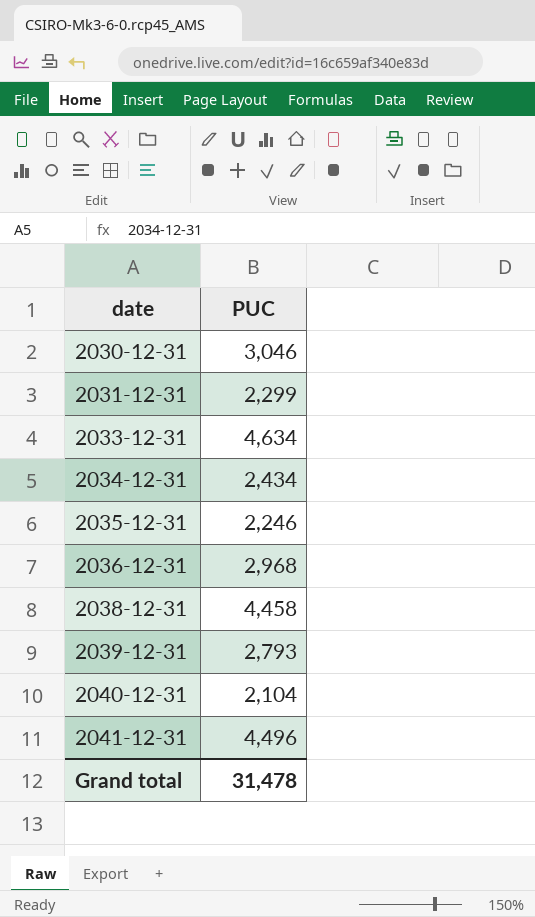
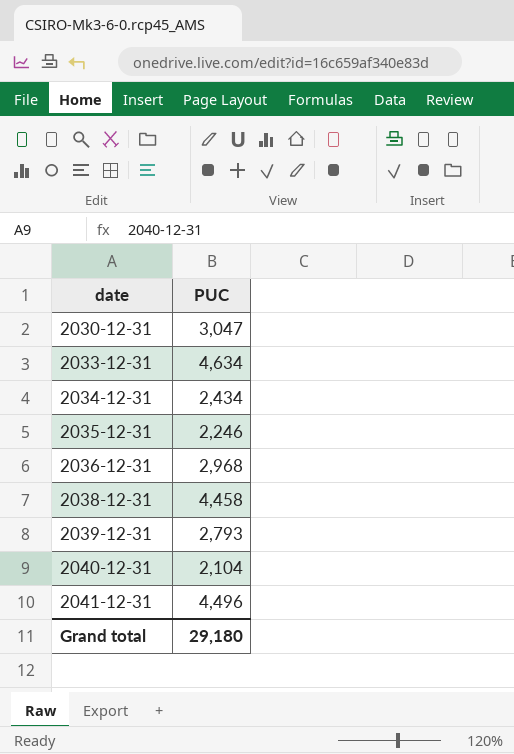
row 2031-12-31: 2,299 -> none
2030-12-31 | PUC: 3,046 -> 3,047
Grand total | PUC: 31,478 -> 29,180

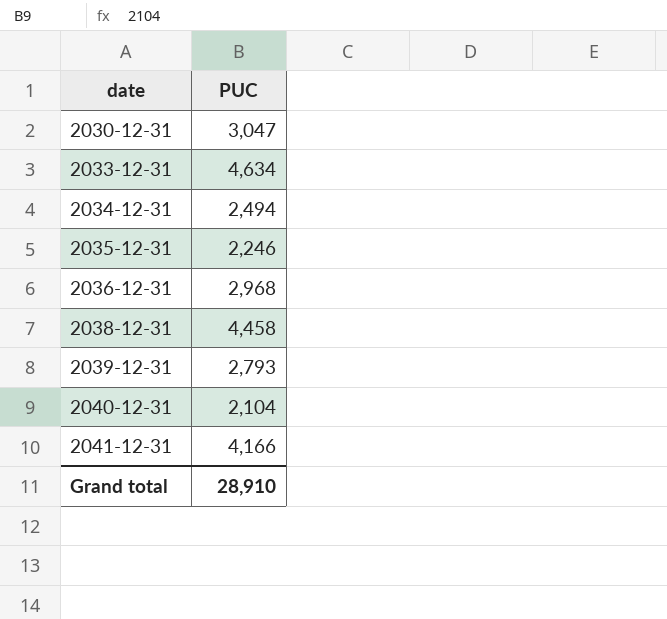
2034-12-31 | PUC: 2,434 -> 2,494
2041-12-31 | PUC: 4,496 -> 4,166
Grand total | PUC: 29,180 -> 28,910

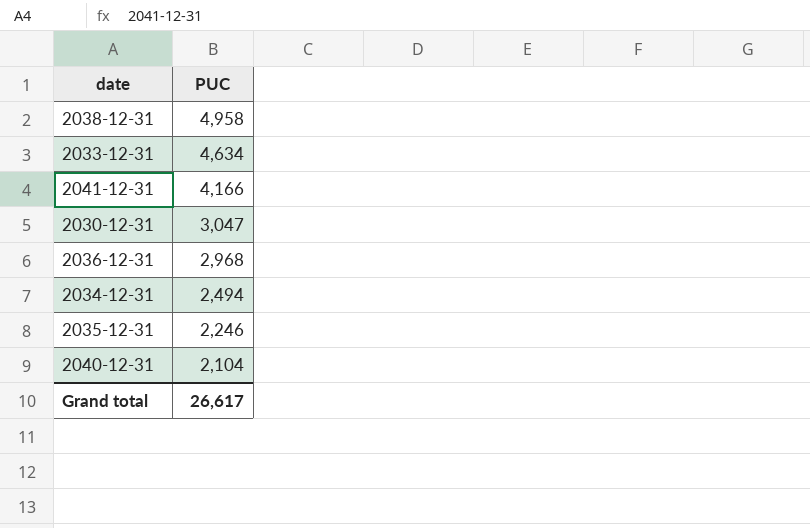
row order: date ascending -> PUC descending
row 2039-12-31: 2,793 -> none
2038-12-31 | PUC: 4,458 -> 4,958
Grand total | PUC: 28,910 -> 26,617

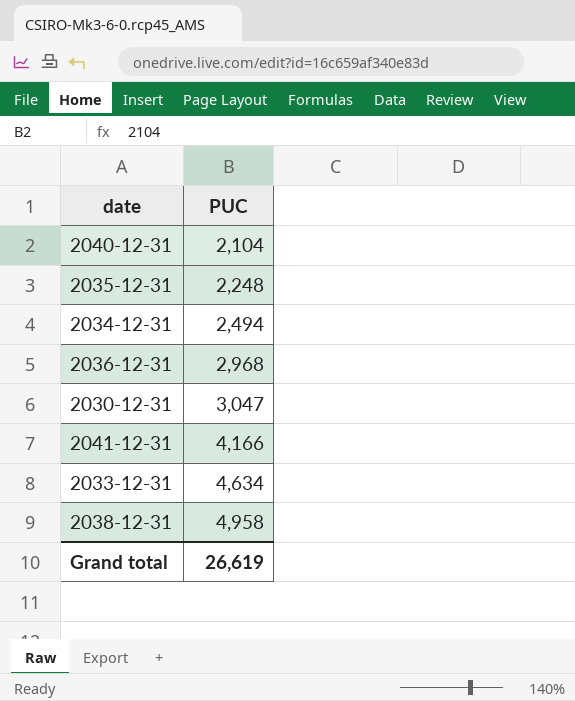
row order: PUC descending -> PUC ascending
2035-12-31 | PUC: 2,246 -> 2,248
Grand total | PUC: 26,617 -> 26,619

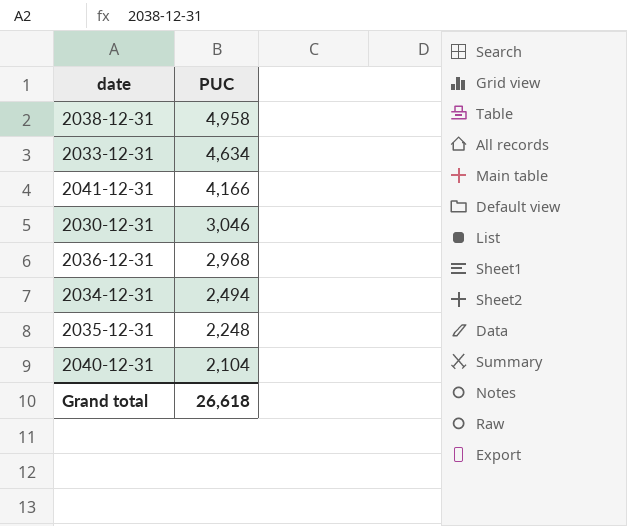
row order: PUC ascending -> PUC descending
2030-12-31 | PUC: 3,047 -> 3,046
Grand total | PUC: 26,619 -> 26,618

